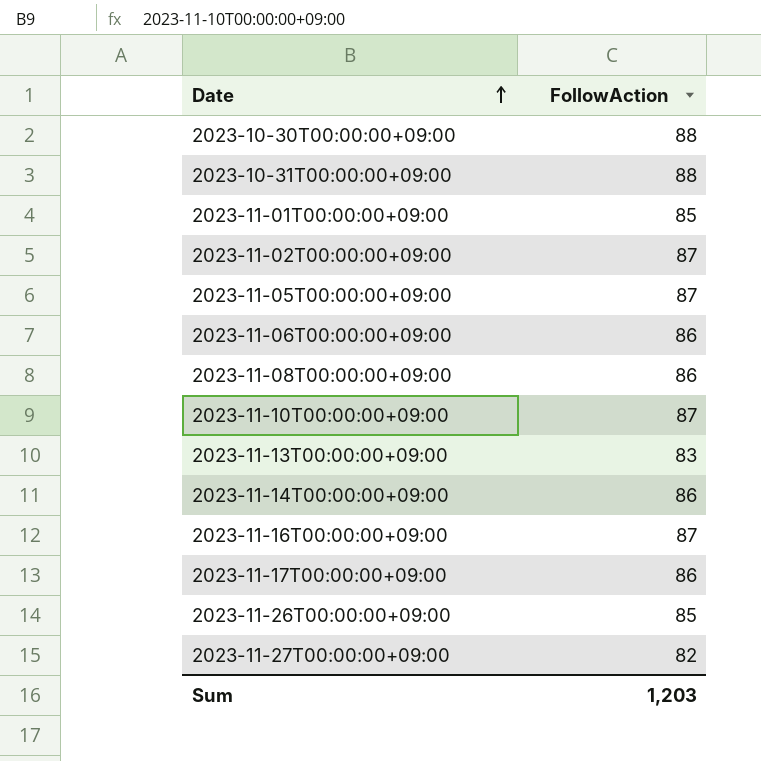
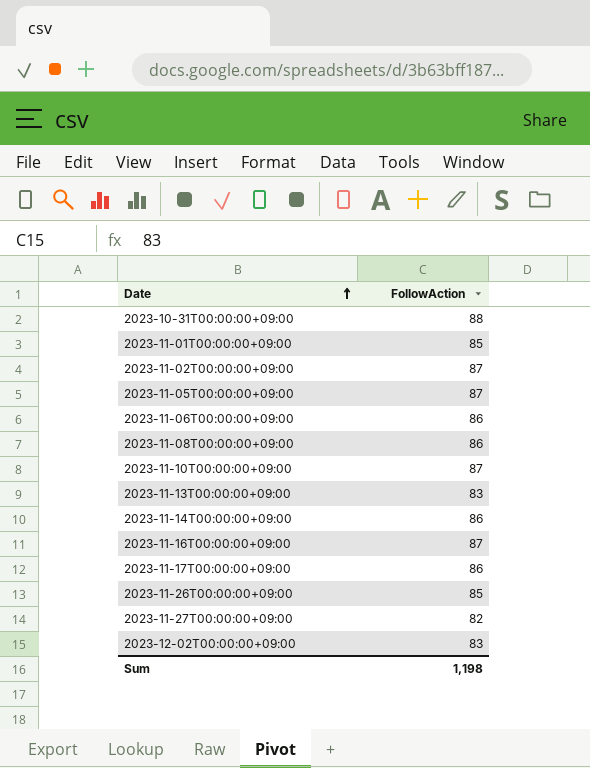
row 2023-10-30T00:00:00+09:00: 88 -> none
row 2023-12-02T00:00:00+09:00: none -> 83
Sum | FollowAction: 1,203 -> 1,198

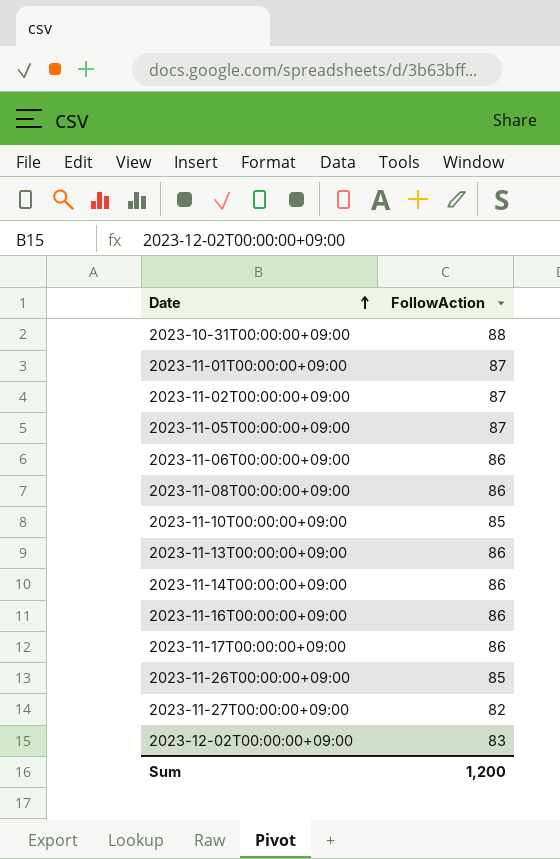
2023-11-01T00:00:00+09:00 | FollowAction: 85 -> 87
2023-11-10T00:00:00+09:00 | FollowAction: 87 -> 85
2023-11-13T00:00:00+09:00 | FollowAction: 83 -> 86
2023-11-16T00:00:00+09:00 | FollowAction: 87 -> 86
Sum | FollowAction: 1,198 -> 1,200

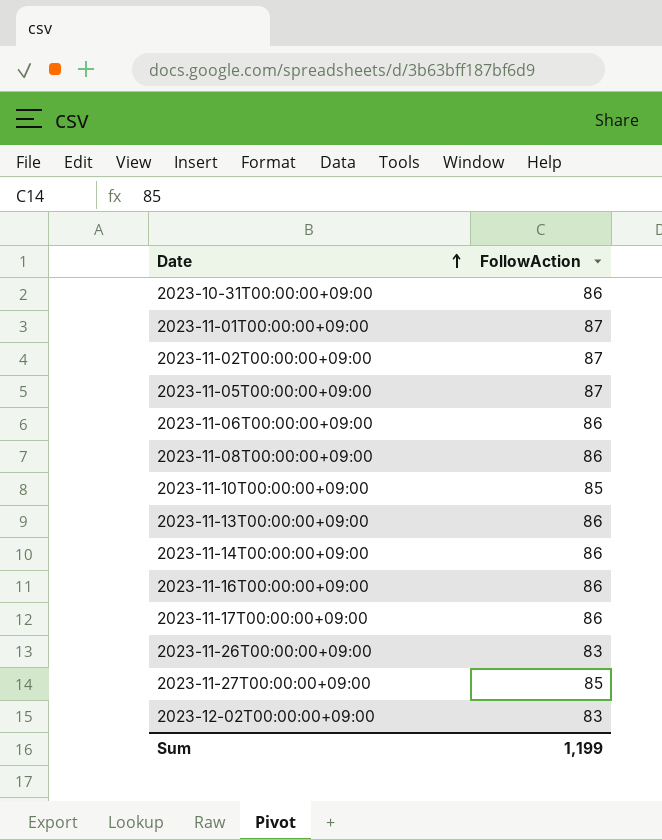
2023-10-31T00:00:00+09:00 | FollowAction: 88 -> 86
2023-11-26T00:00:00+09:00 | FollowAction: 85 -> 83
2023-11-27T00:00:00+09:00 | FollowAction: 82 -> 85
Sum | FollowAction: 1,200 -> 1,199

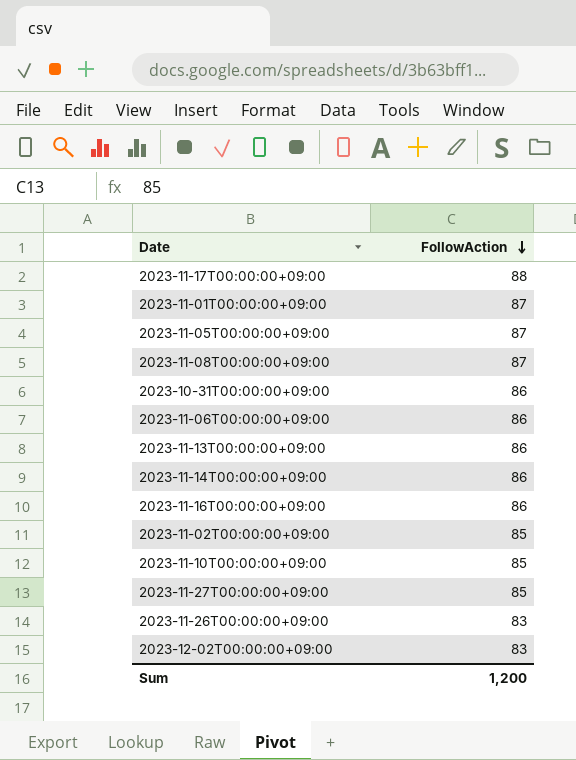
row order: Date ascending -> FollowAction descending
2023-11-17T00:00:00+09:00 | FollowAction: 86 -> 88
2023-11-08T00:00:00+09:00 | FollowAction: 86 -> 87
2023-11-02T00:00:00+09:00 | FollowAction: 87 -> 85
Sum | FollowAction: 1,199 -> 1,200

